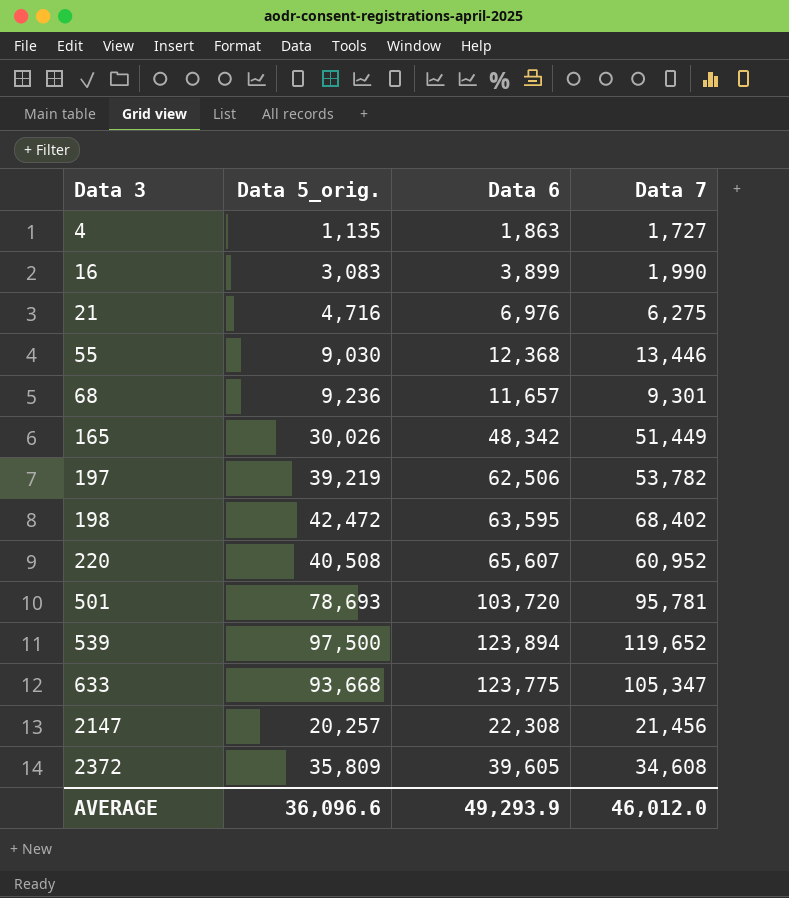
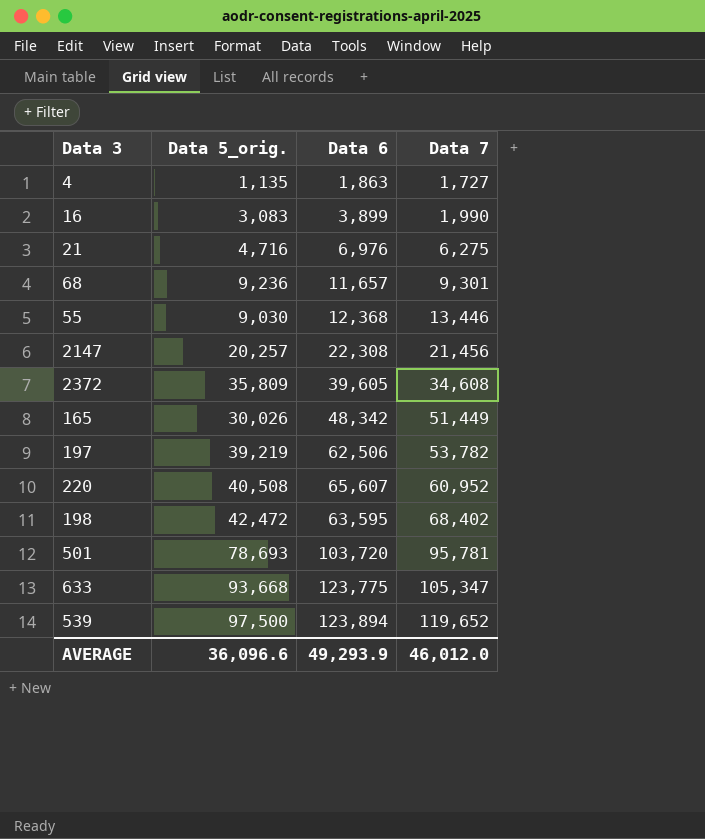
row order: Data 3 ascending -> Data 7 ascending

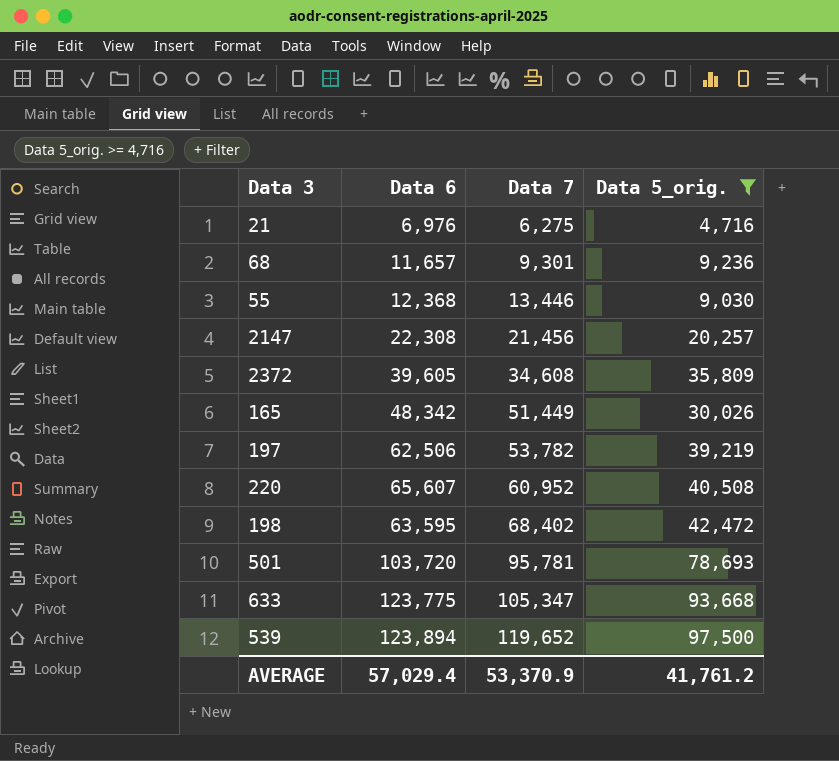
filter: none -> Data 5_orig. >= 4,716
column Data 5_orig. | position: 2 -> 4
AVERAGE | Data 6: 49,293.9 -> 57,029.4
AVERAGE | Data 7: 46,012.0 -> 53,370.9
AVERAGE | Data 5_orig.: 36,096.6 -> 41,761.2

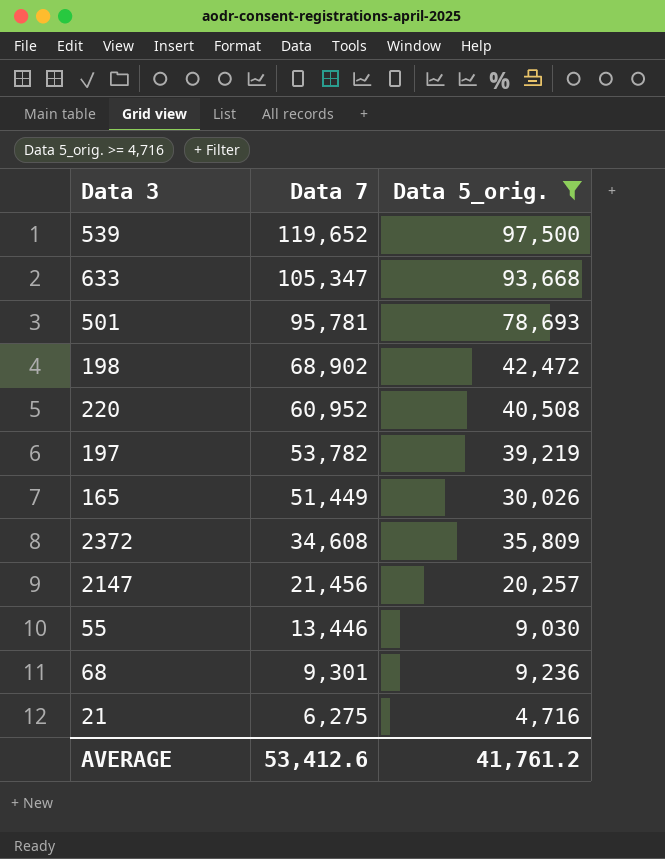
row order: Data 7 ascending -> Data 7 descending
column Data 6 | position: 2 -> none
198 | Data 7: 68,402 -> 68,902
AVERAGE | Data 7: 53,370.9 -> 53,412.6

